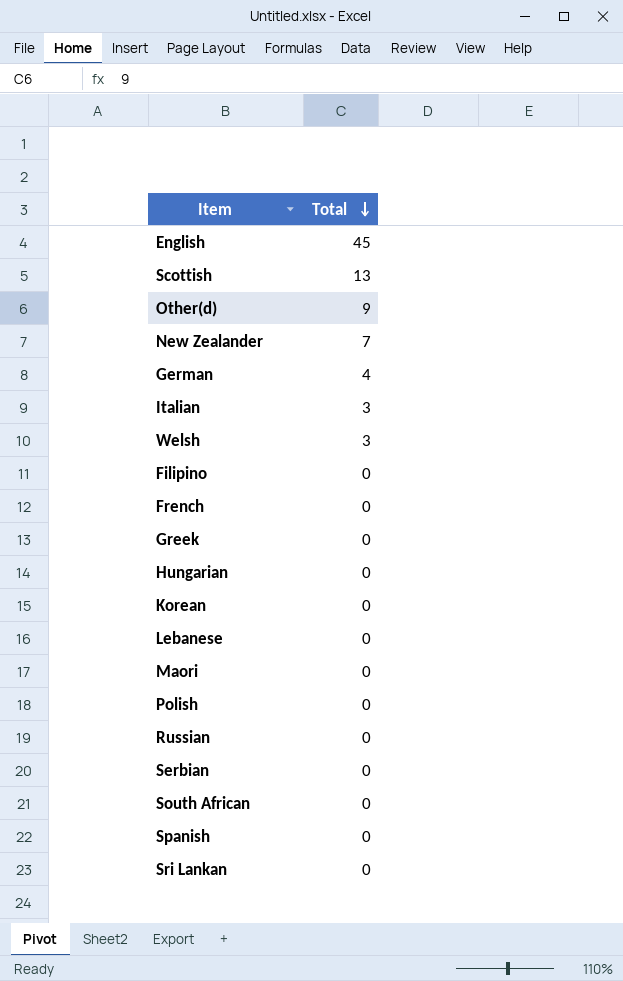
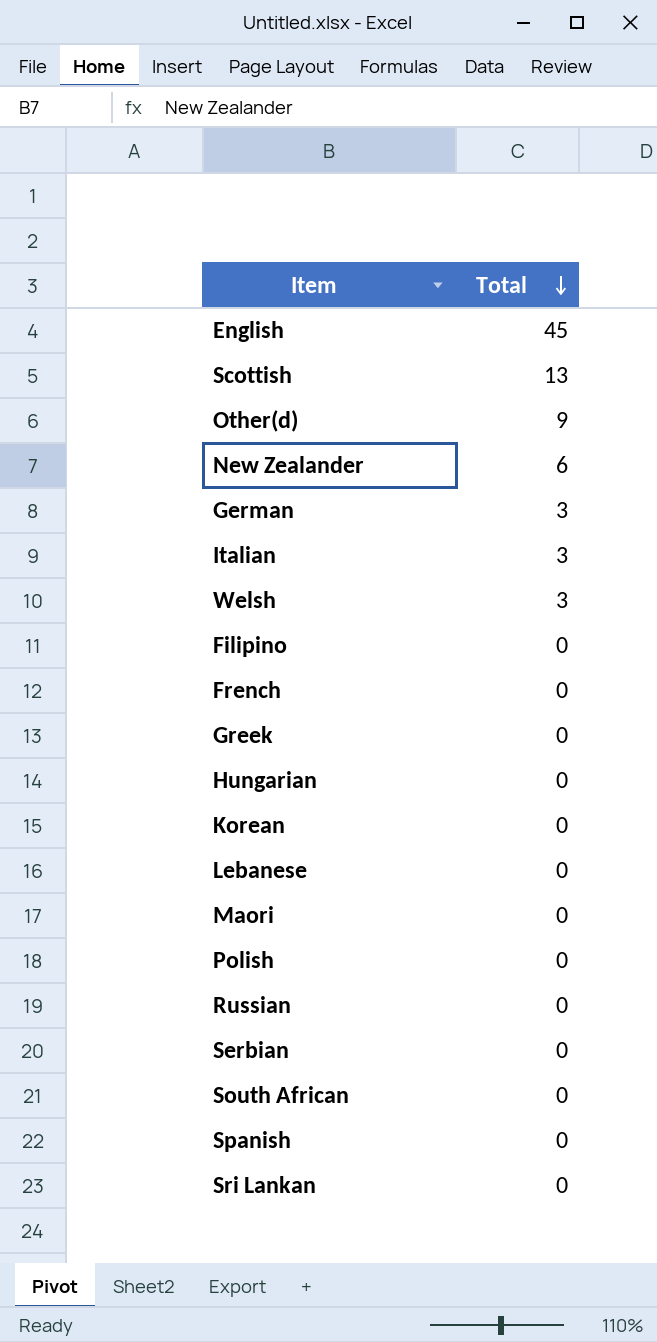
New Zealander | Total: 7 -> 6
German | Total: 4 -> 3

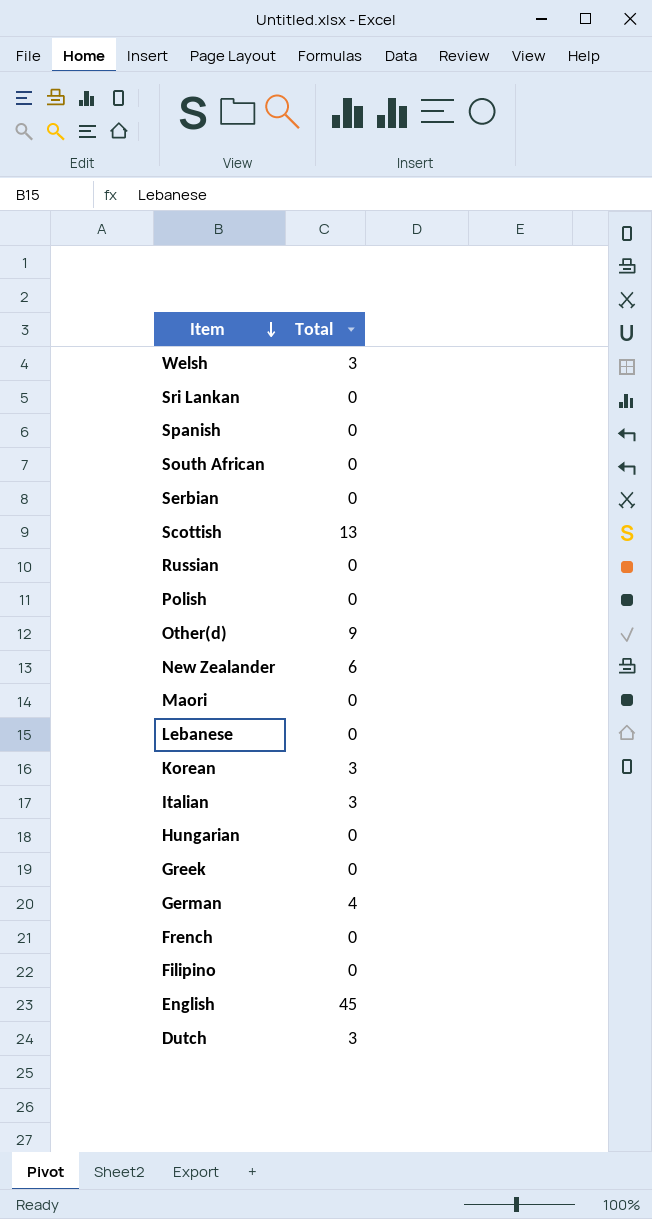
row order: Total descending -> Item descending
Korean | Total: 0 -> 3
German | Total: 3 -> 4
row Dutch: none -> 3

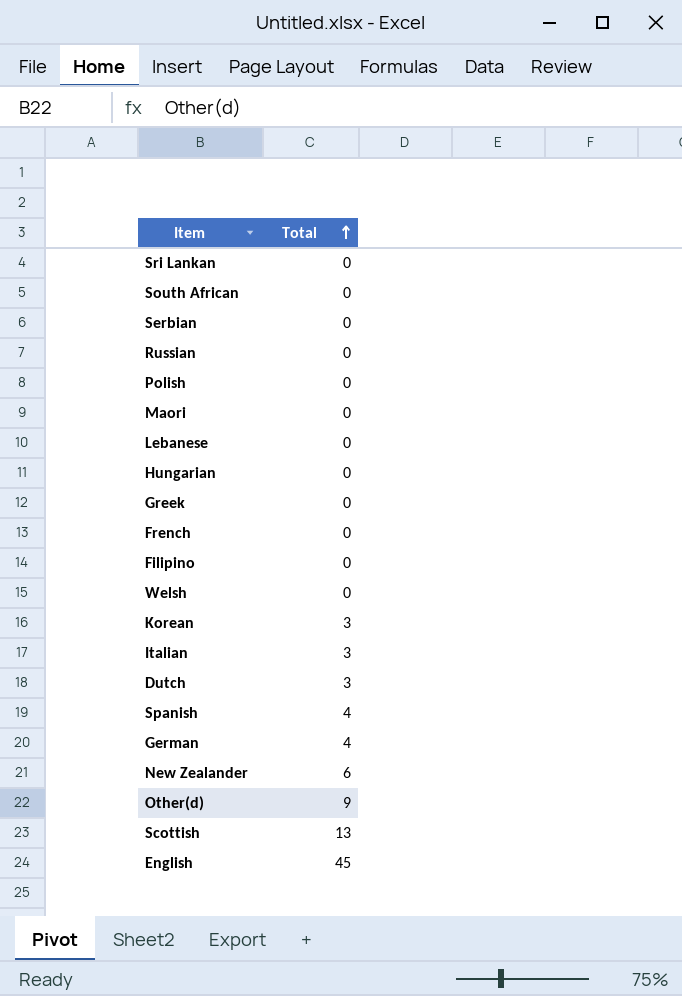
row order: Item descending -> Total ascending
Welsh | Total: 3 -> 0
Spanish | Total: 0 -> 4

